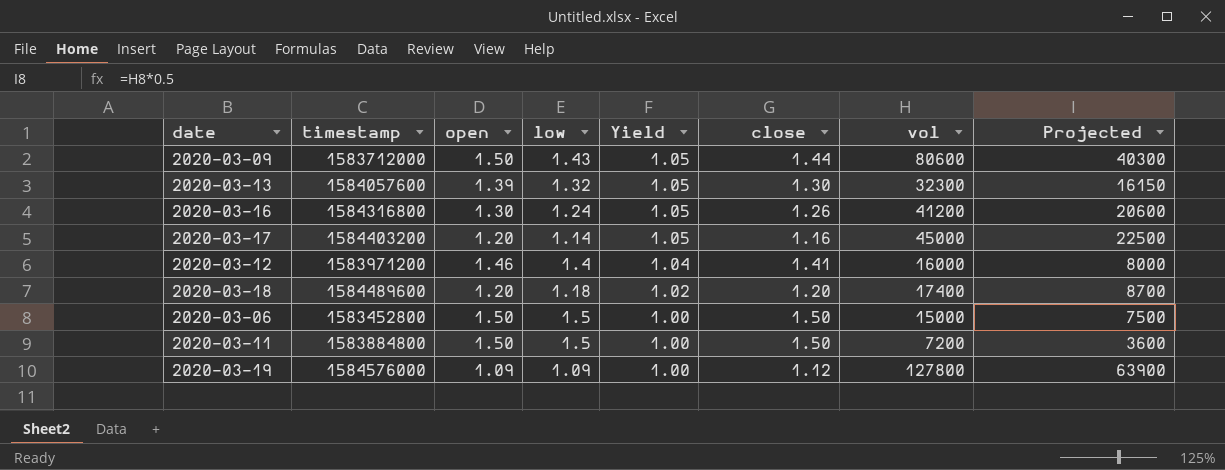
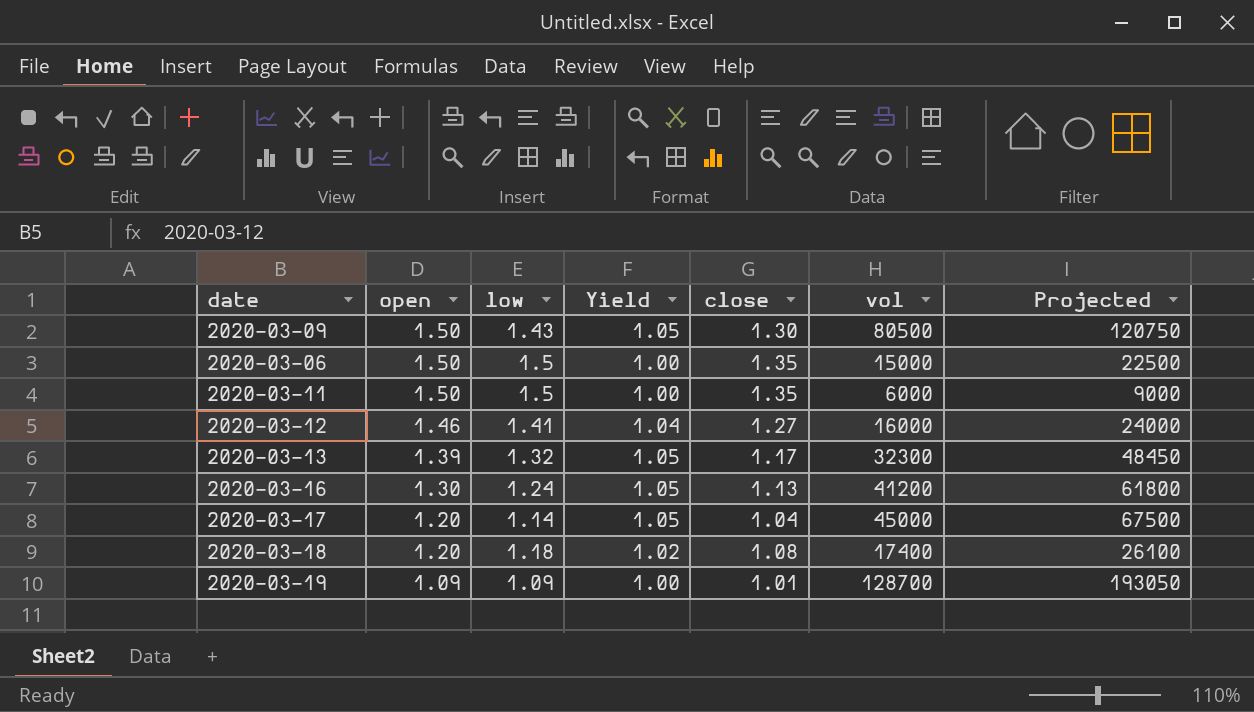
row order: Yield descending -> open descending
column timestamp | position: 2 -> none
column Projected | formula: [vol] * 0.5 -> [vol] * 1.5
2020-03-09 | close: 1.44 -> 1.30
2020-03-09 | vol: 80600 -> 80500
2020-03-06 | close: 1.50 -> 1.35
2020-03-11 | close: 1.50 -> 1.35
2020-03-11 | vol: 7200 -> 6000
2020-03-12 | low: 1.4 -> 1.41
2020-03-12 | close: 1.41 -> 1.27
2020-03-13 | close: 1.30 -> 1.17
2020-03-16 | close: 1.26 -> 1.13
2020-03-17 | close: 1.16 -> 1.04
2020-03-18 | close: 1.20 -> 1.08
2020-03-19 | close: 1.12 -> 1.01
2020-03-19 | vol: 127800 -> 128700

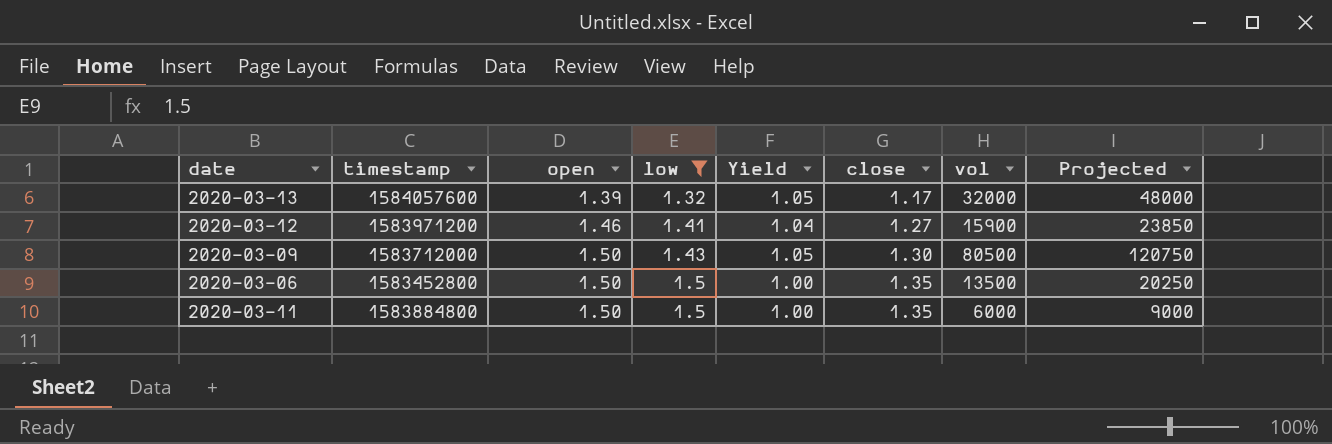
filter: none -> low >= 1.32
row order: open descending -> open ascending
column timestamp | position: none -> 2
2020-03-13 | vol: 32300 -> 32000
2020-03-13 | Projected: 48450 -> 48000
2020-03-12 | vol: 16000 -> 15900
2020-03-12 | Projected: 24000 -> 23850
2020-03-06 | vol: 15000 -> 13500
2020-03-06 | Projected: 22500 -> 20250

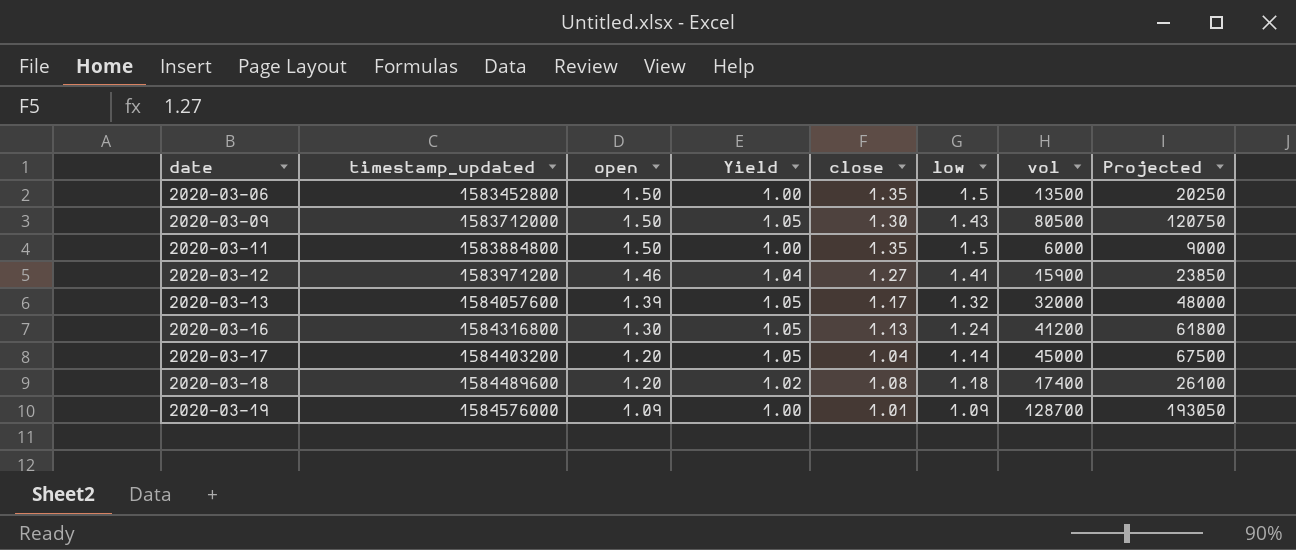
filter: low >= 1.32 -> none
row order: open ascending -> date ascending
column name: timestamp -> timestamp_updated
column low | position: 4 -> 6

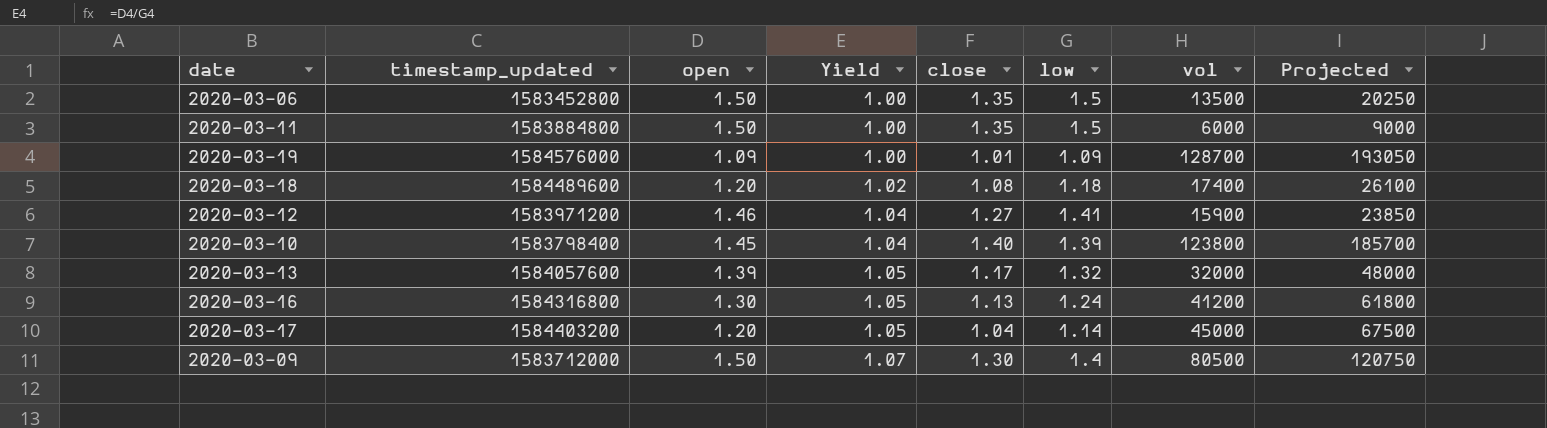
row order: date ascending -> Yield ascending
row 2020-03-10: none -> 1583798400 | 1.45 | 1.04 | 1.40 | 1.39 | 123800 | 185700
2020-03-09 | Yield: 1.05 -> 1.07
2020-03-09 | low: 1.43 -> 1.4

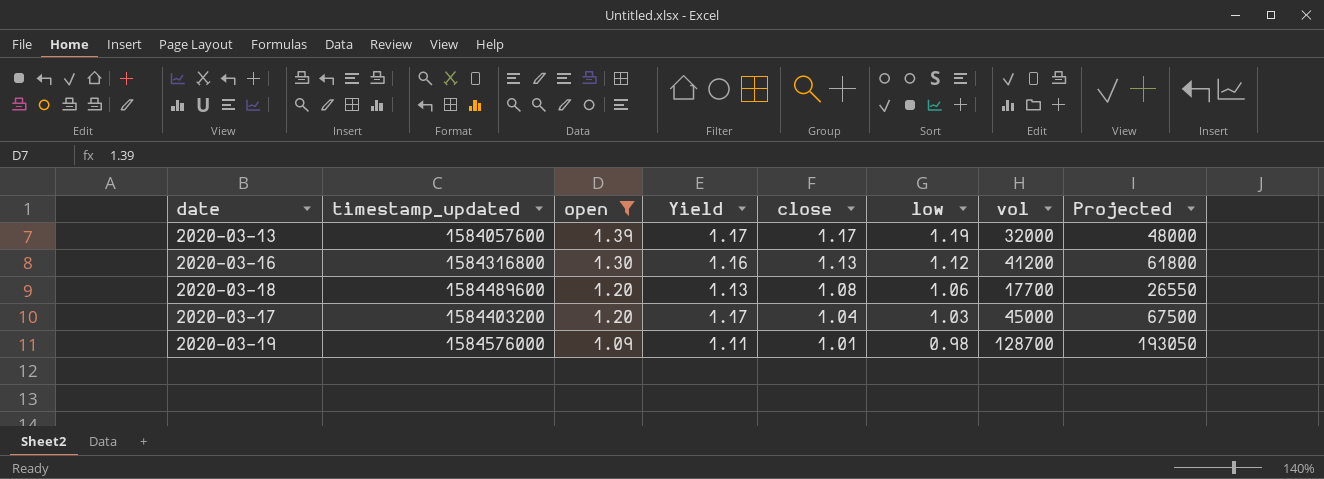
filter: none -> open <= 1.39
row order: Yield ascending -> open descending
2020-03-13 | Yield: 1.05 -> 1.17
2020-03-13 | low: 1.32 -> 1.19
2020-03-16 | Yield: 1.05 -> 1.16
2020-03-16 | low: 1.24 -> 1.12
2020-03-18 | Yield: 1.02 -> 1.13
2020-03-18 | low: 1.18 -> 1.06
2020-03-18 | vol: 17400 -> 17700
2020-03-18 | Projected: 26100 -> 26550
2020-03-17 | Yield: 1.05 -> 1.17
2020-03-17 | low: 1.14 -> 1.03
2020-03-19 | Yield: 1.00 -> 1.11
2020-03-19 | low: 1.09 -> 0.98

